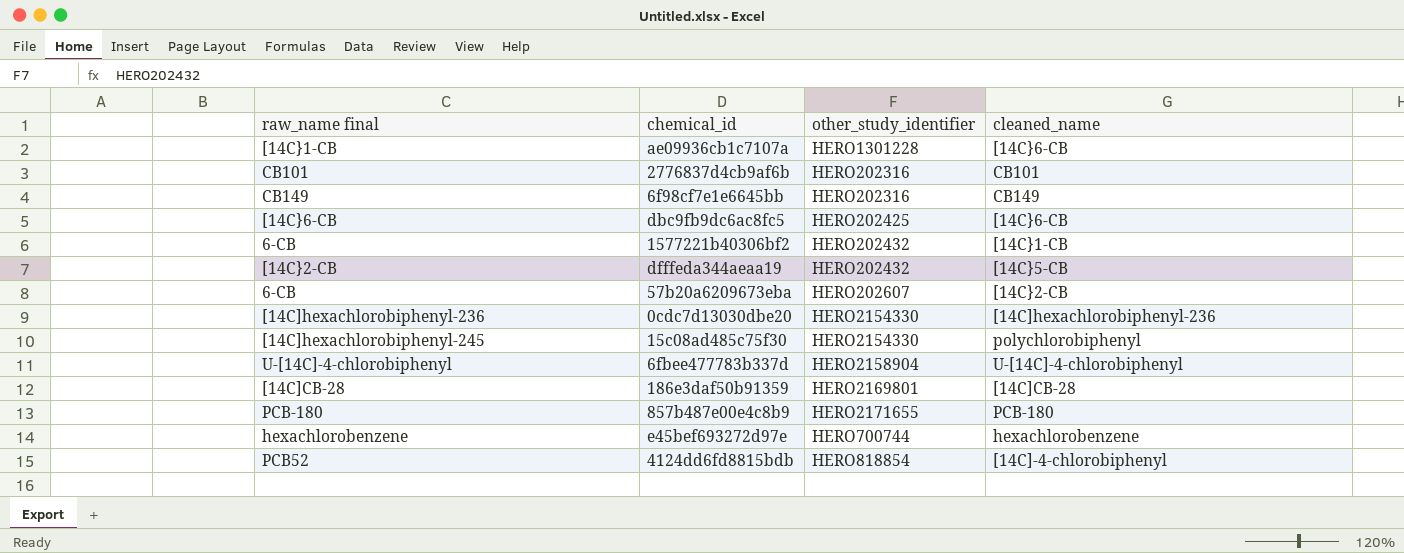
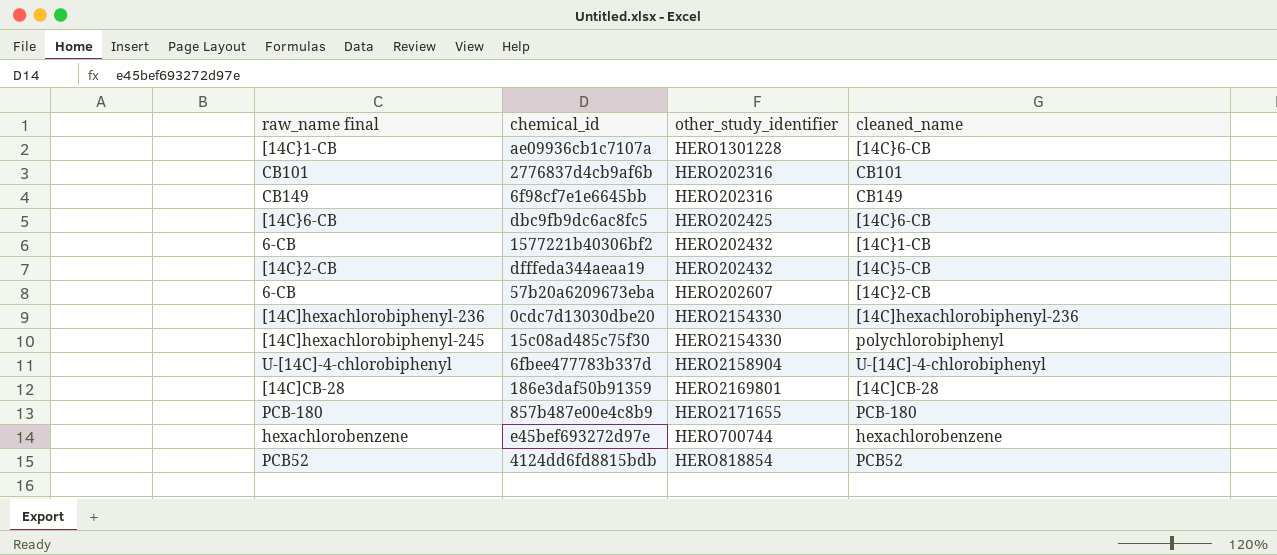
4124dd6fd8815bdb | cleaned_name: [14C]-4-chlorobiphenyl -> PCB52

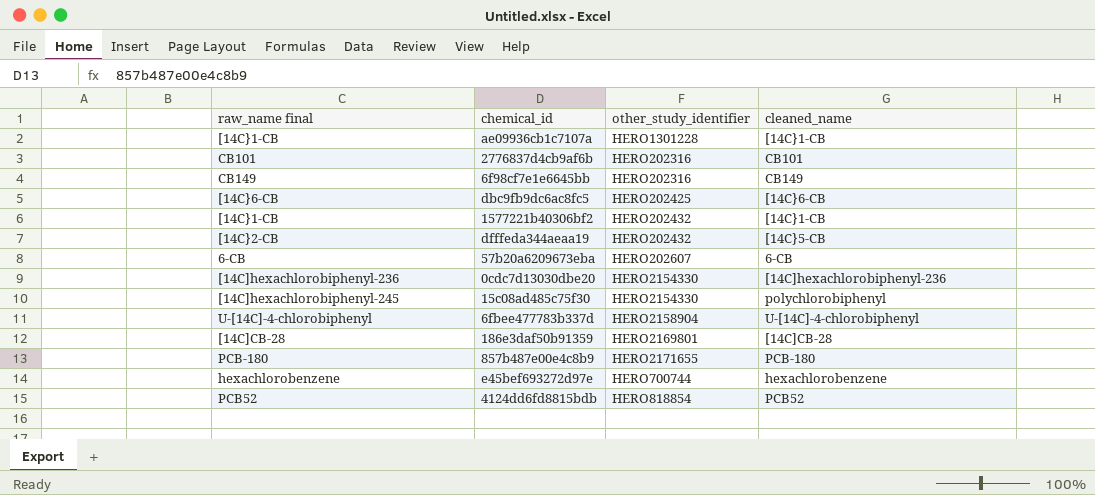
ae09936cb1c7107a | cleaned_name: [14C}6-CB -> [14C}1-CB
1577221b40306bf2 | raw_name final: 6-CB -> [14C}1-CB
57b20a6209673eba | cleaned_name: [14C}2-CB -> 6-CB

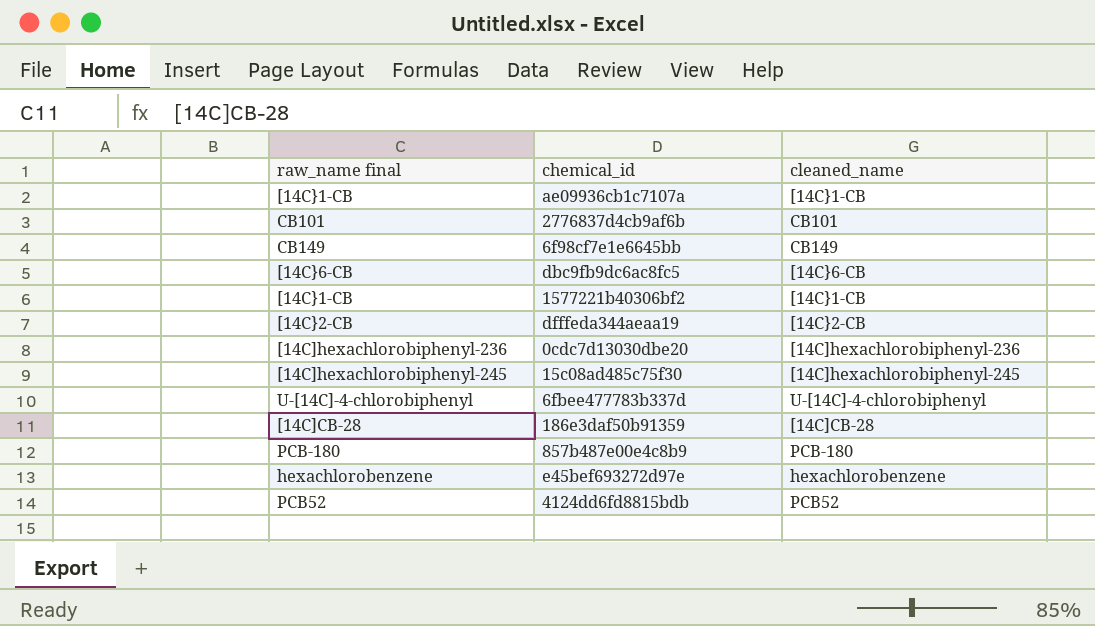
column other_study_identifier | position: 3 -> none
row 57b20a6209673eba: 6-CB | HERO202607 | 6-CB -> none
dfffeda344aeaa19 | cleaned_name: [14C}5-CB -> [14C}2-CB
15c08ad485c75f30 | cleaned_name: polychlorobiphenyl -> [14C]hexachlorobiphenyl-245

